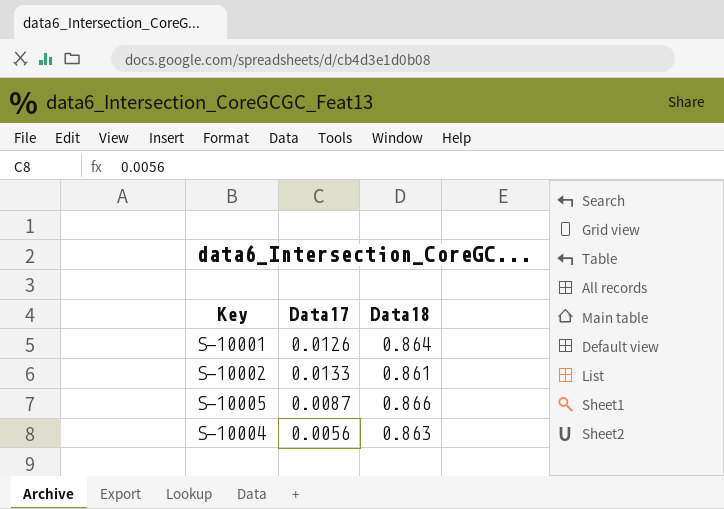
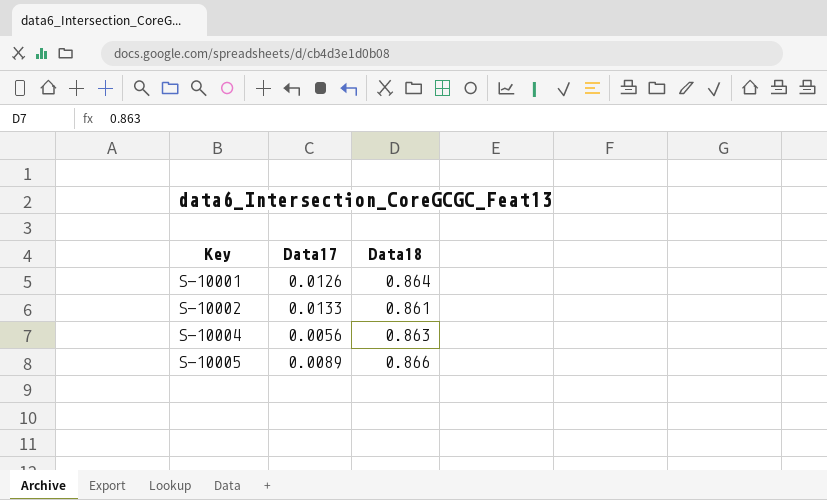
row order: none -> Key ascending
S-10005 | Data17: 0.0087 -> 0.0089

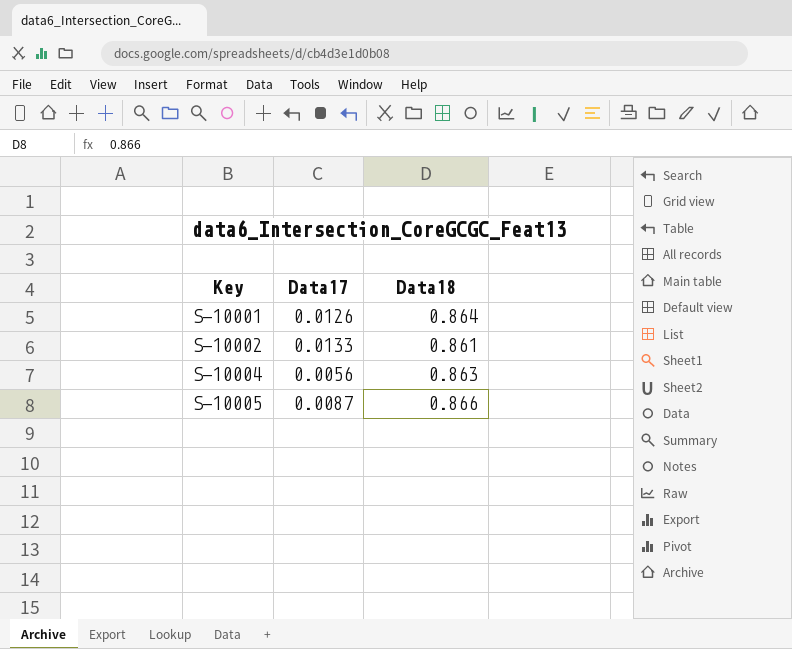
S-10005 | Data17: 0.0089 -> 0.0087

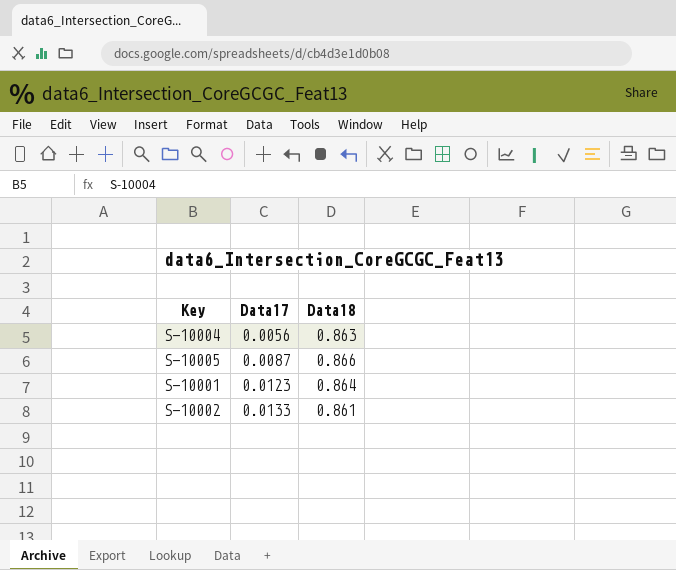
row order: Key ascending -> Data17 ascending
S-10001 | Data17: 0.0126 -> 0.0123

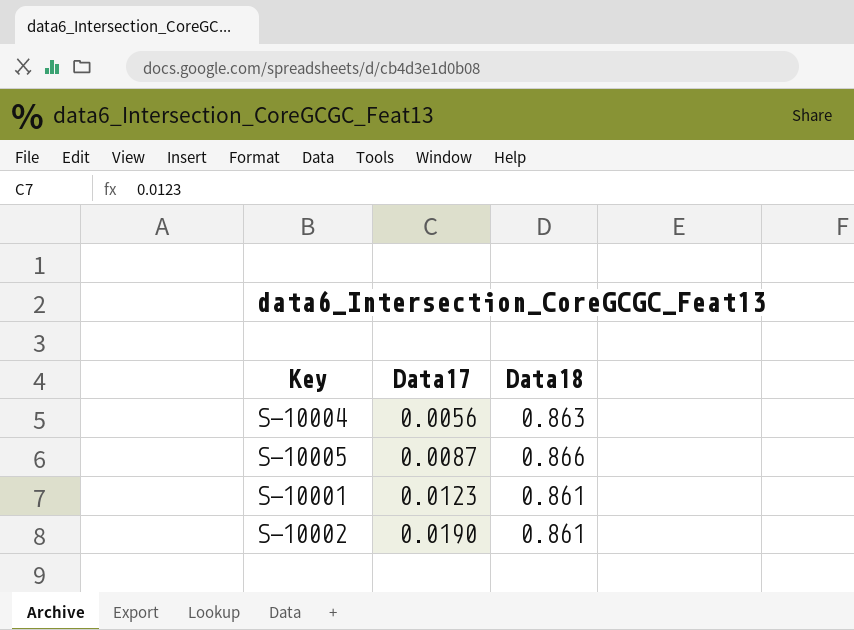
S-10001 | Data18: 0.864 -> 0.861
S-10002 | Data17: 0.0133 -> 0.0190

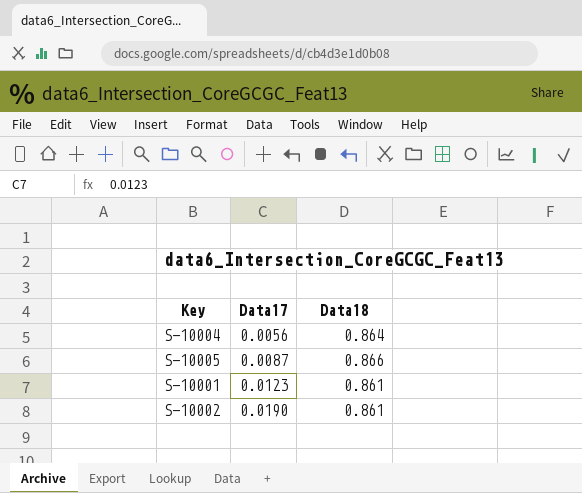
S-10004 | Data18: 0.863 -> 0.864

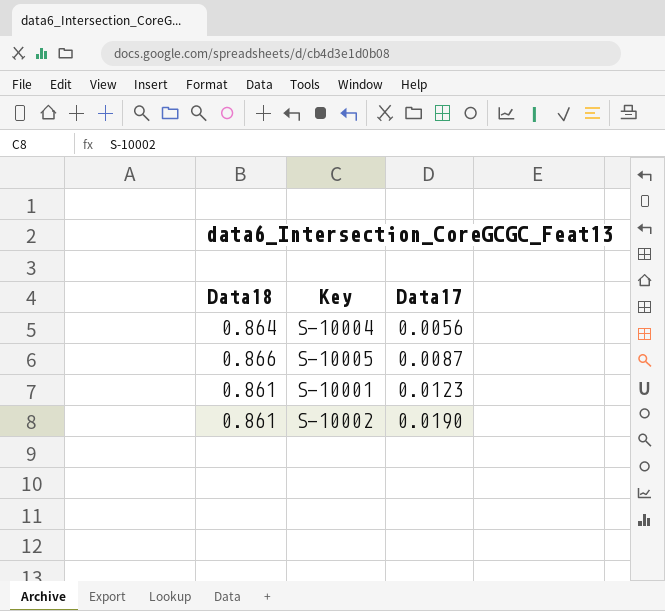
column Data18 | position: 3 -> 1

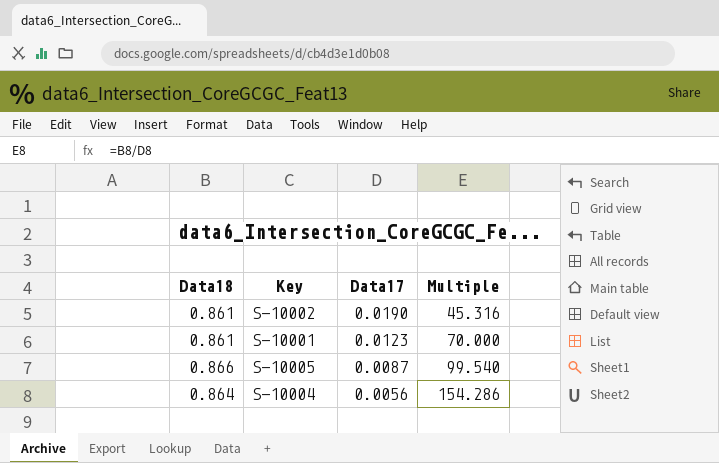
row order: Data17 ascending -> Data17 descending
column Multiple | formula: none -> [Data18] / [Data17]

